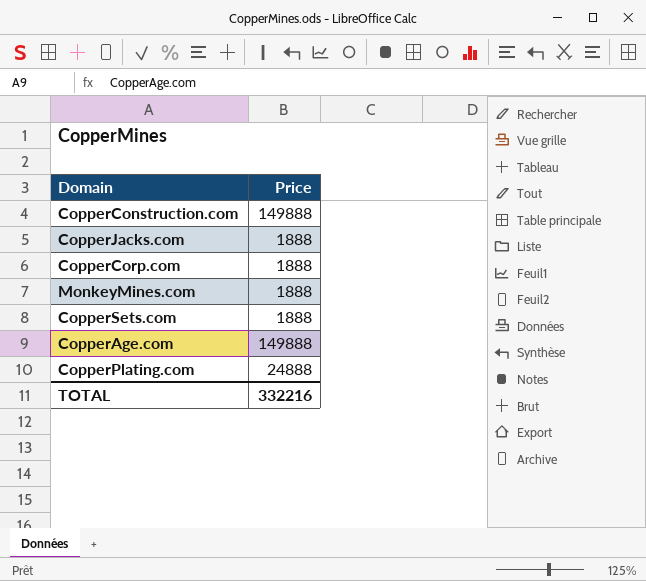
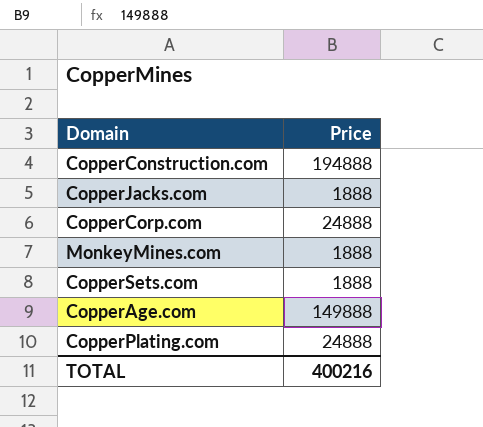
CopperConstruction.com | Price: 149888 -> 194888
CopperCorp.com | Price: 1888 -> 24888
TOTAL | Price: 332216 -> 400216

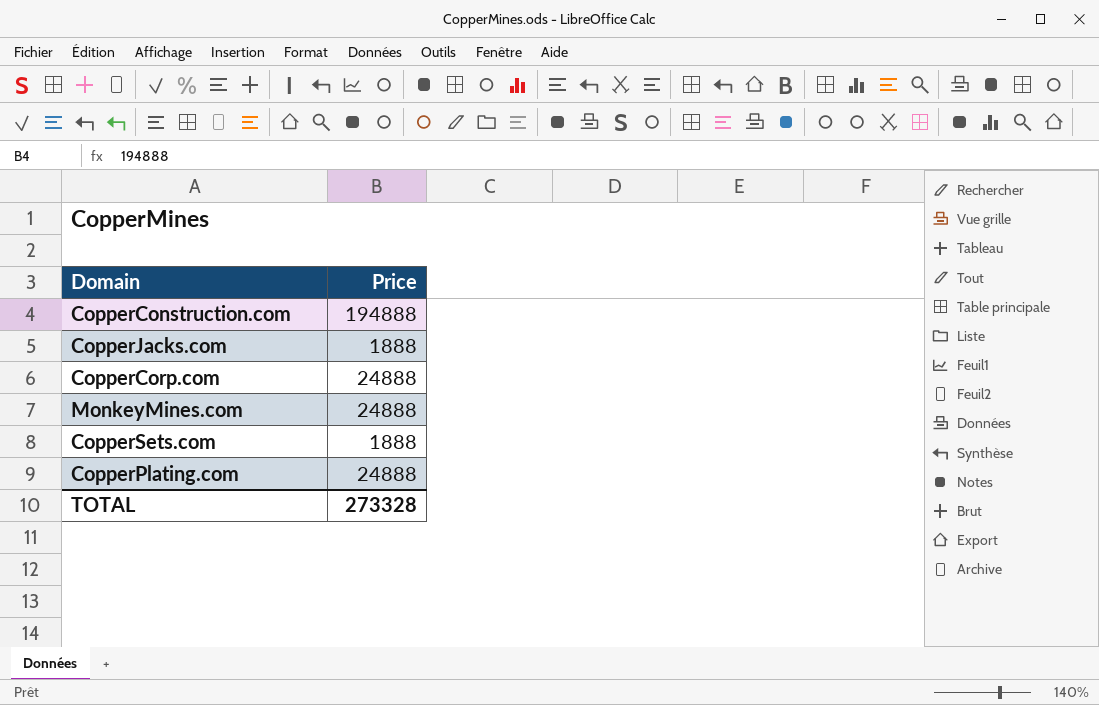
row CopperAge.com: 149888 -> none
MonkeyMines.com | Price: 1888 -> 24888
TOTAL | Price: 400216 -> 273328

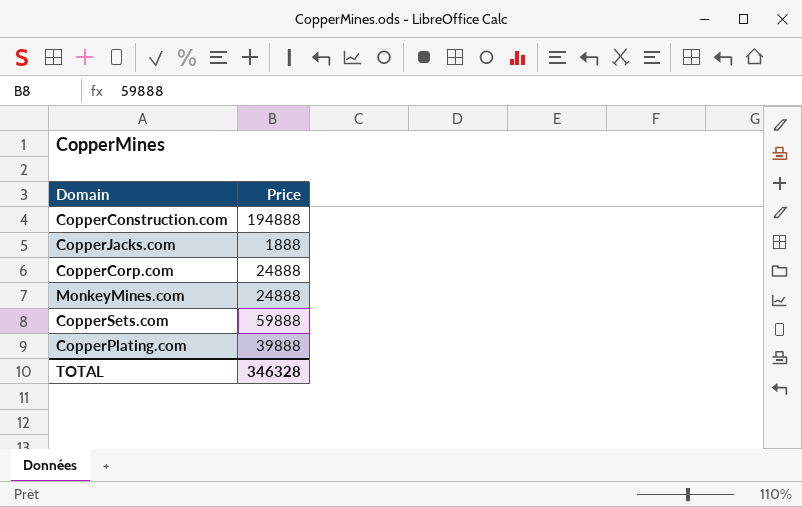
CopperSets.com | Price: 1888 -> 59888
CopperPlating.com | Price: 24888 -> 39888
TOTAL | Price: 273328 -> 346328

